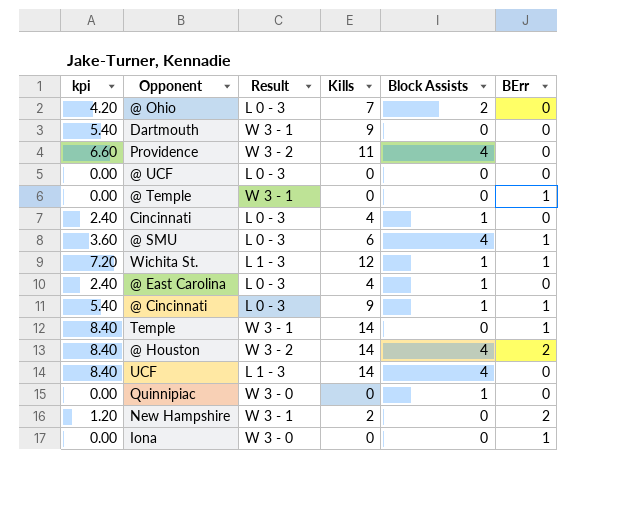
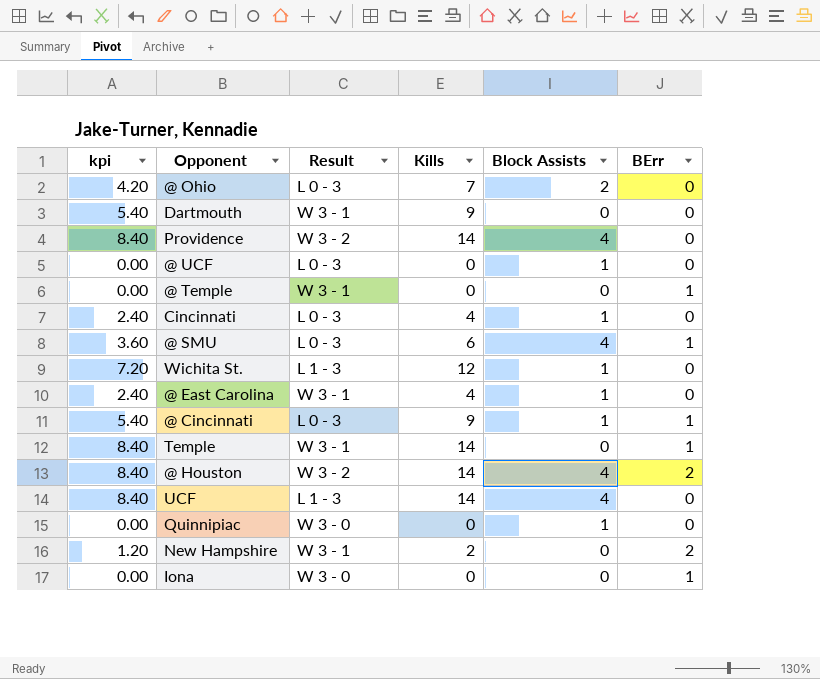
Providence | kpi: 6.60 -> 8.40
Providence | Kills: 11 -> 14
@ UCF | Block Assists: 0 -> 1
Wichita St. | BErr: 1 -> 0
@ East Carolina | Result: L 0 - 3 -> W 3 - 1

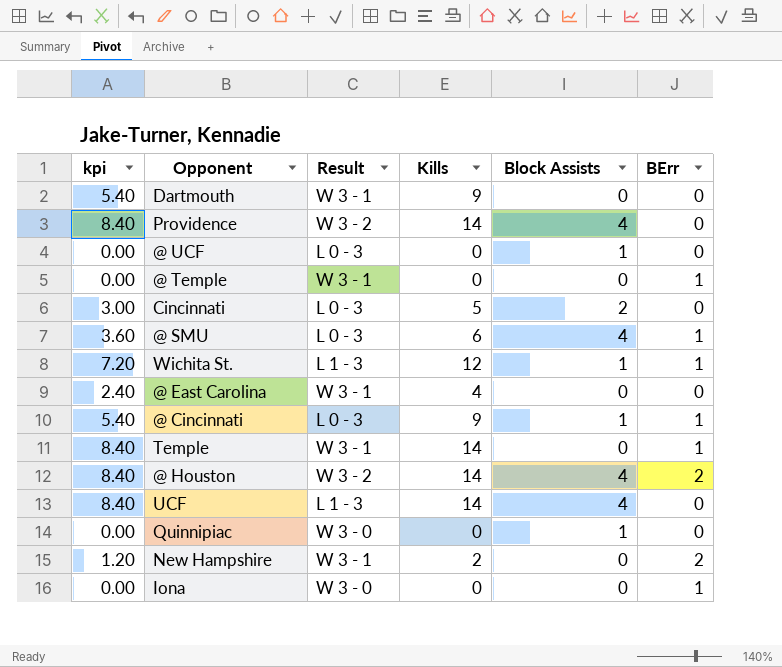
row @ Ohio: 4.20 | L 0 - 3 | 7 | 2 | 0 -> none
Cincinnati | kpi: 2.40 -> 3.00
Cincinnati | Kills: 4 -> 5
Cincinnati | Block Assists: 1 -> 2
Wichita St. | BErr: 0 -> 1
@ East Carolina | Block Assists: 1 -> 0

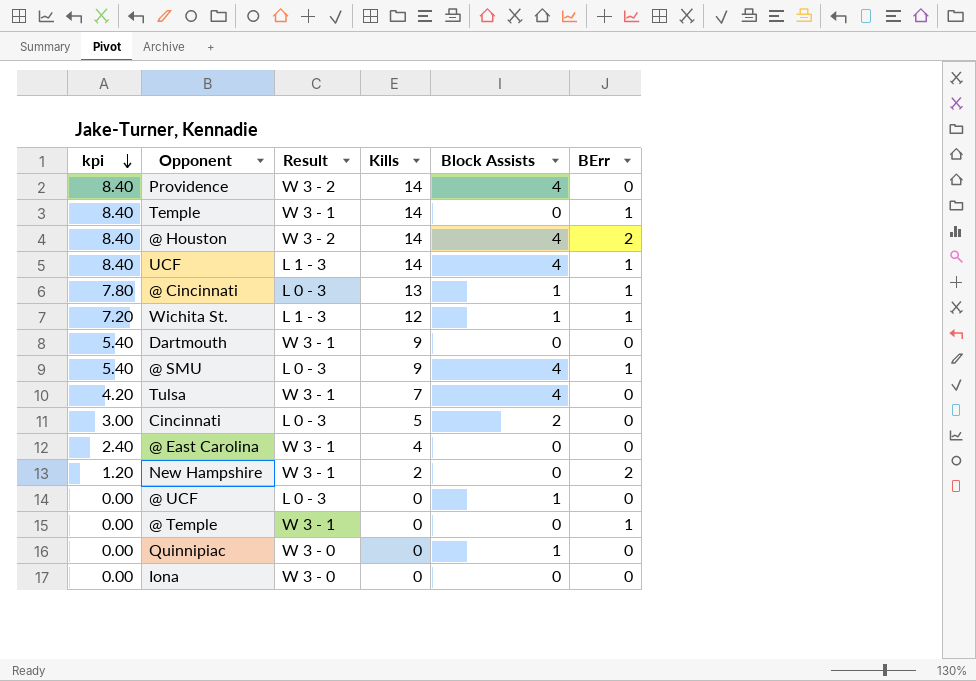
row order: none -> kpi descending
UCF | BErr: 0 -> 1
@ Cincinnati | kpi: 5.40 -> 7.80
@ Cincinnati | Kills: 9 -> 13
@ SMU | kpi: 3.60 -> 5.40
@ SMU | Kills: 6 -> 9
row Tulsa: none -> 4.20 | W 3 - 1 | 7 | 4 | 0
Iona | BErr: 1 -> 0

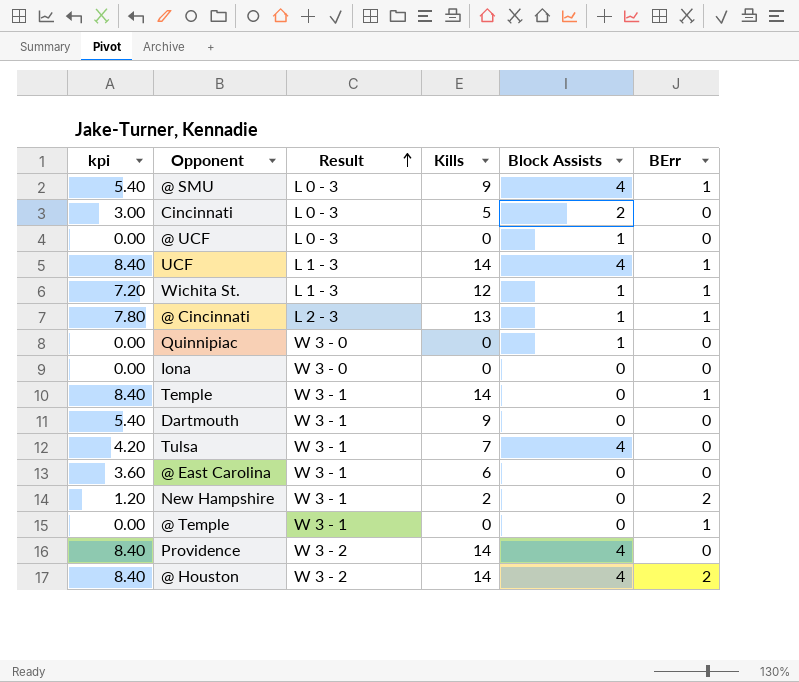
row order: kpi descending -> Result ascending
@ Cincinnati | Result: L 0 - 3 -> L 2 - 3
@ East Carolina | kpi: 2.40 -> 3.60
@ East Carolina | Kills: 4 -> 6

